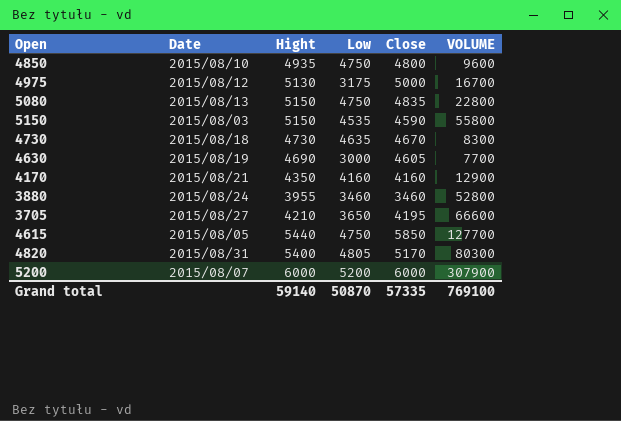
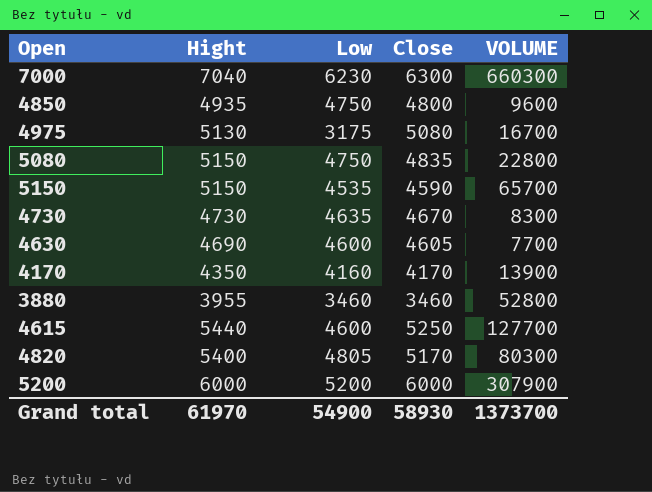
column Date | position: 2 -> none
row 3705: 2015/08/27 | 4210 | 3650 | 4195 | 66600 -> none
row 7000: none -> 7040 | 6230 | 6300 | 660300
4975 | Close: 5000 -> 5080
5150 | VOLUME: 55800 -> 65700
4630 | Low: 3000 -> 4600
4170 | Close: 4160 -> 4170
4170 | VOLUME: 12900 -> 13900
4615 | Low: 4750 -> 4600
4615 | Close: 5850 -> 5250
Grand total | Hight: 59140 -> 61970
Grand total | Low: 50870 -> 54900
Grand total | Close: 57335 -> 58930
Grand total | VOLUME: 769100 -> 1373700

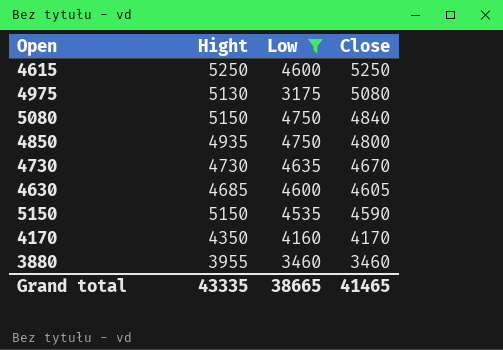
filter: none -> Low <= 4750
row order: none -> Close descending
column VOLUME | position: 5 -> none
4615 | Hight: 5440 -> 5250
5080 | Close: 4835 -> 4840
4630 | Hight: 4690 -> 4685
Grand total | Hight: 61970 -> 43335
Grand total | Low: 54900 -> 38665
Grand total | Close: 58930 -> 41465

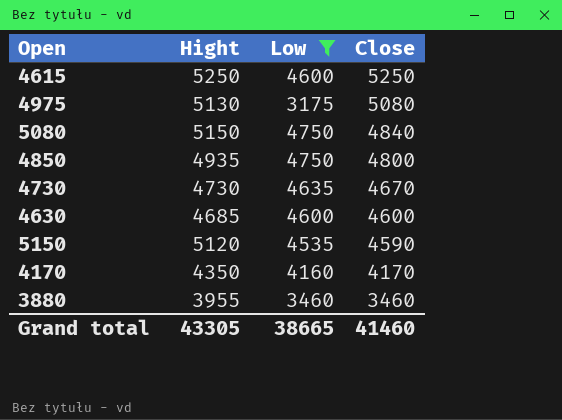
4630 | Close: 4605 -> 4600
5150 | Hight: 5150 -> 5120
Grand total | Hight: 43335 -> 43305
Grand total | Close: 41465 -> 41460

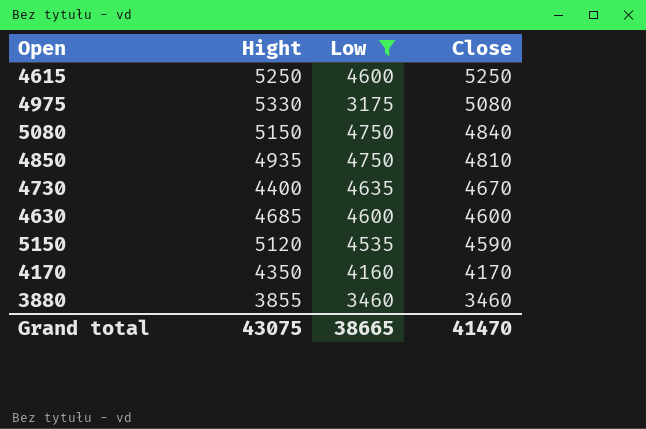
4975 | Hight: 5130 -> 5330
4850 | Close: 4800 -> 4810
4730 | Hight: 4730 -> 4400
3880 | Hight: 3955 -> 3855
Grand total | Hight: 43305 -> 43075
Grand total | Close: 41460 -> 41470

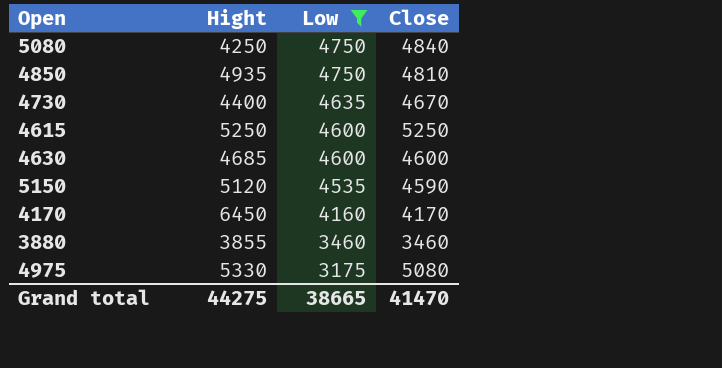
row order: Close descending -> Low descending
5080 | Hight: 5150 -> 4250
4170 | Hight: 4350 -> 6450
Grand total | Hight: 43075 -> 44275

